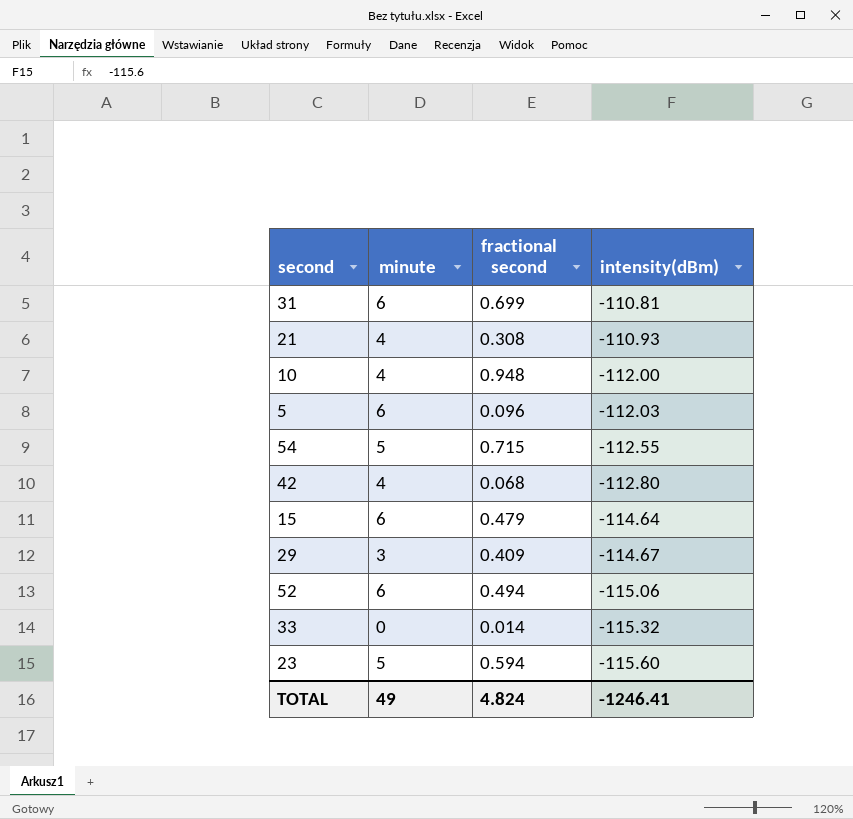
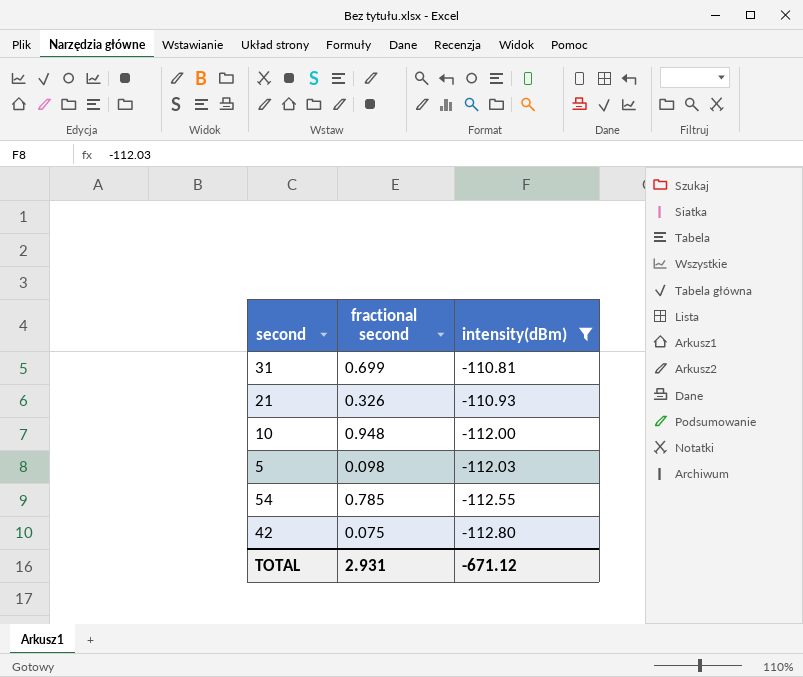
filter: none -> intensity(dBm) >= -112.80
column minute | position: 2 -> none
21 | fractional second: 0.308 -> 0.326
5 | fractional second: 0.096 -> 0.098
54 | fractional second: 0.715 -> 0.785
42 | fractional second: 0.068 -> 0.075
TOTAL | fractional second: 4.824 -> 2.931
TOTAL | intensity(dBm): -1246.41 -> -671.12

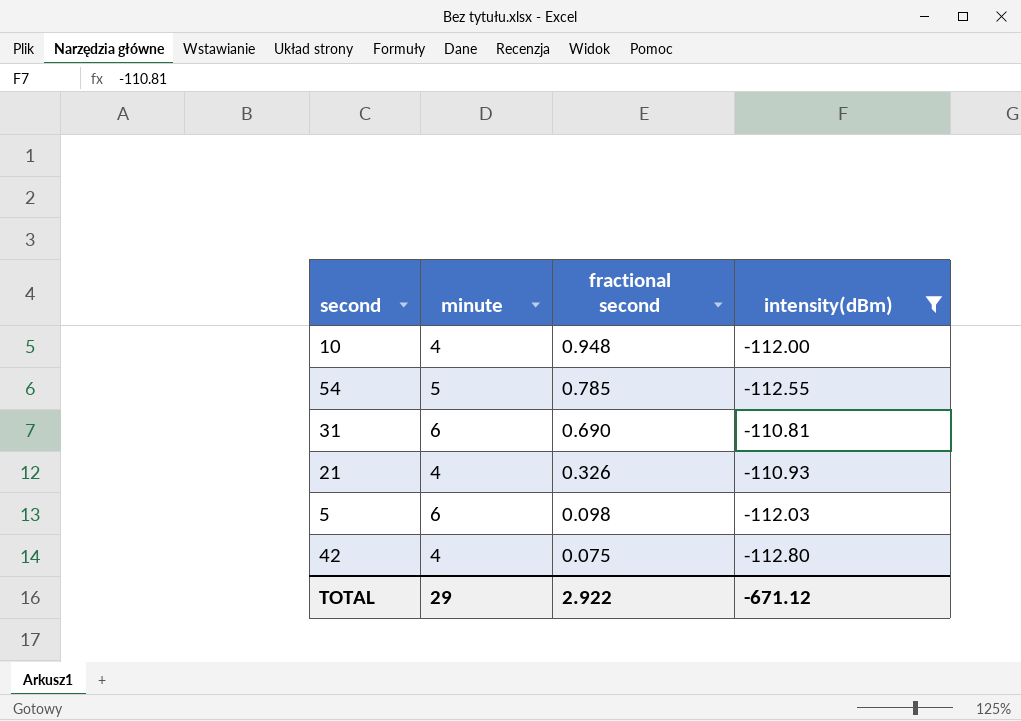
row order: intensity(dBm) descending -> fractional second descending
column minute | position: none -> 2
31 | fractional second: 0.699 -> 0.690
TOTAL | fractional second: 2.931 -> 2.922

